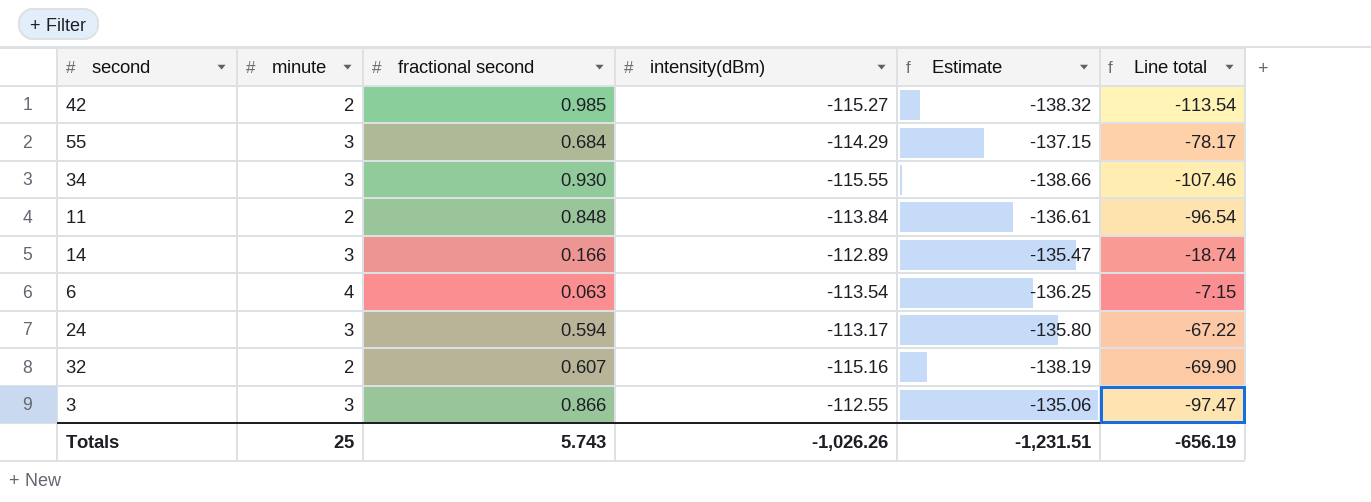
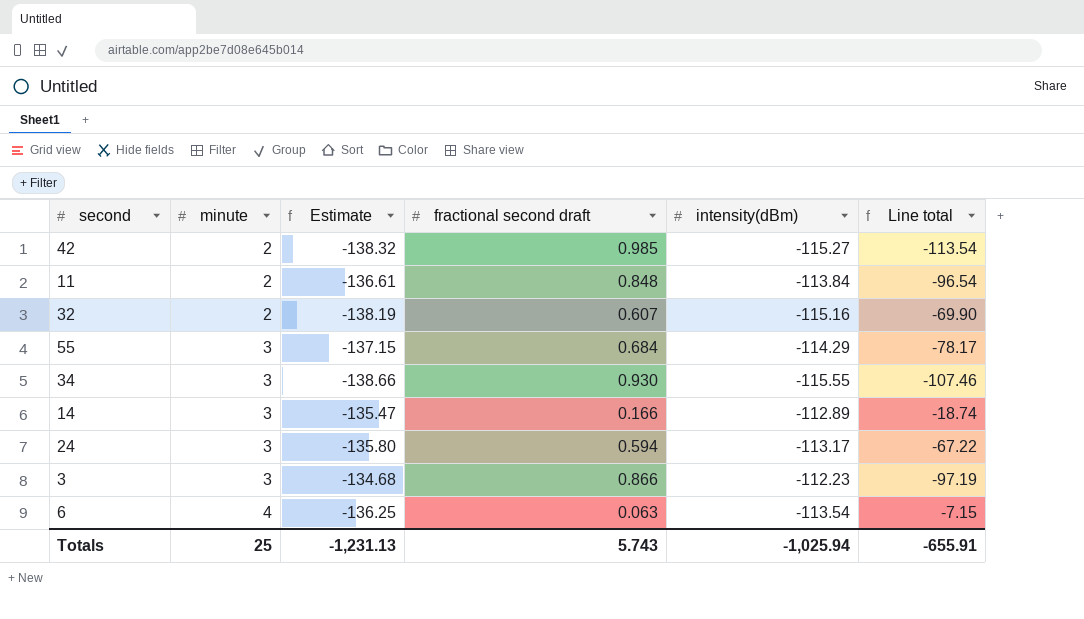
row order: none -> minute ascending
column Estimate | position: 5 -> 3
column name: fractional second -> fractional second draft
3 | Estimate: -135.06 -> -134.68
3 | intensity(dBm): -112.55 -> -112.23
3 | Line total: -97.47 -> -97.19
Totals | Estimate: -1,231.51 -> -1,231.13
Totals | intensity(dBm): -1,026.26 -> -1,025.94
Totals | Line total: -656.19 -> -655.91

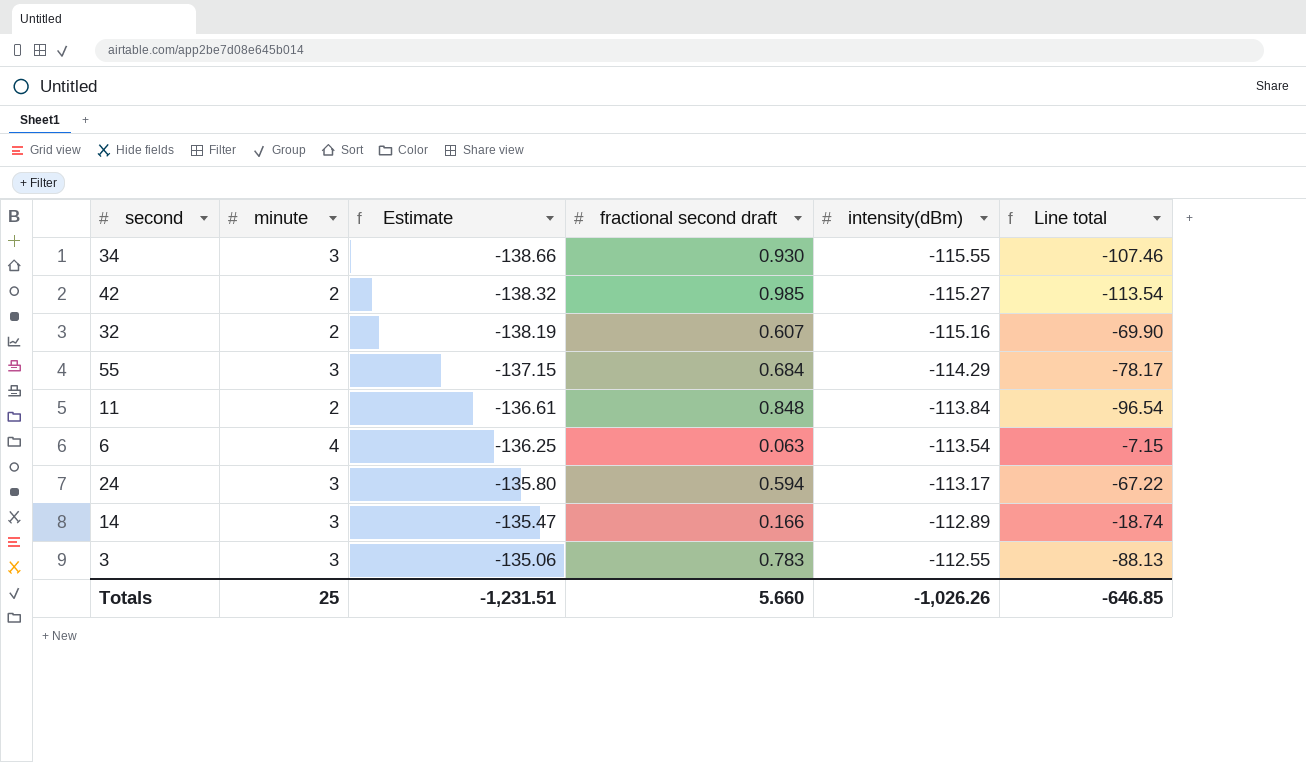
row order: minute ascending -> Estimate ascending
3 | Estimate: -134.68 -> -135.06
3 | fractional second draft: 0.866 -> 0.783
3 | intensity(dBm): -112.23 -> -112.55
3 | Line total: -97.19 -> -88.13
Totals | Estimate: -1,231.13 -> -1,231.51
Totals | fractional second draft: 5.743 -> 5.660
Totals | intensity(dBm): -1,025.94 -> -1,026.26
Totals | Line total: -655.91 -> -646.85

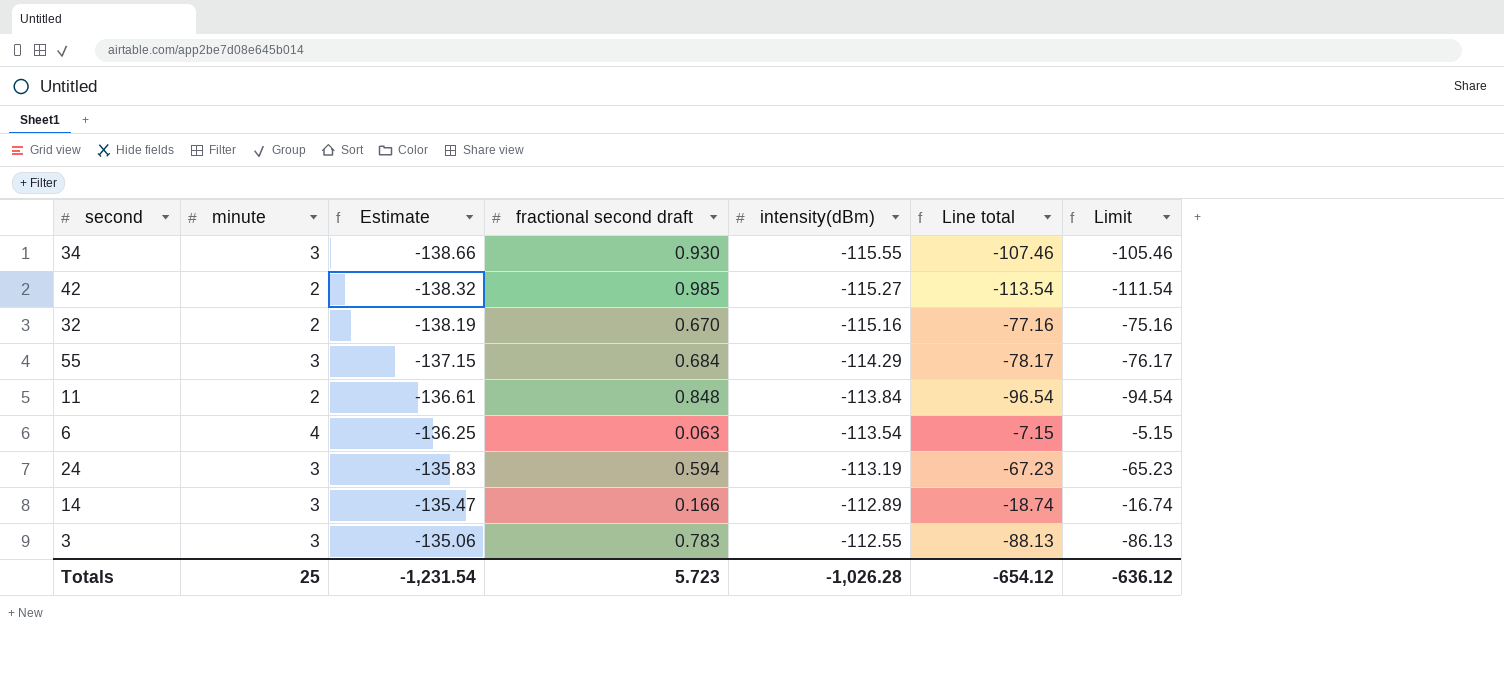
column Limit | formula: none -> [Line total] + 2
32 | fractional second draft: 0.607 -> 0.670
32 | Line total: -69.90 -> -77.16
24 | Estimate: -135.80 -> -135.83
24 | intensity(dBm): -113.17 -> -113.19
24 | Line total: -67.22 -> -67.23
Totals | Estimate: -1,231.51 -> -1,231.54
Totals | fractional second draft: 5.660 -> 5.723
Totals | intensity(dBm): -1,026.26 -> -1,026.28
Totals | Line total: -646.85 -> -654.12

